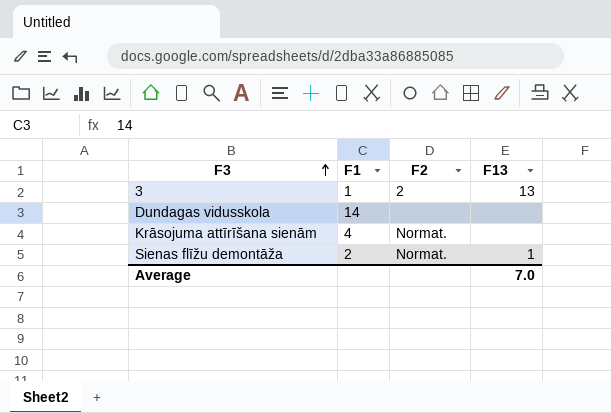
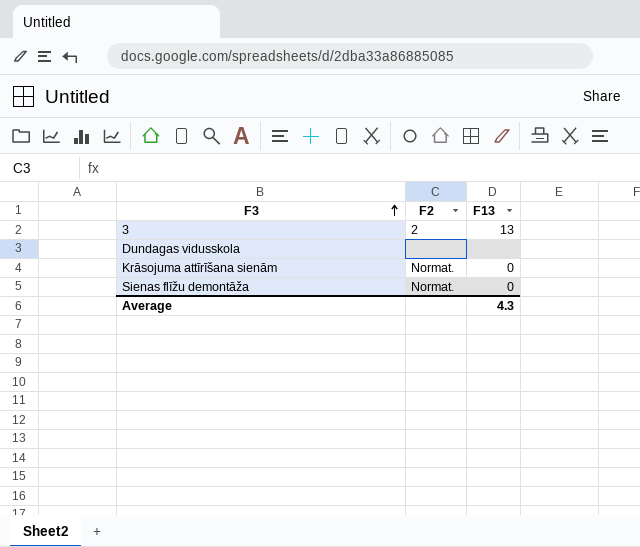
column F1 | position: 2 -> none
Krāsojuma attīrīšana sienām | F13: none -> 0
Sienas flīžu demontāža | F13: 1 -> 0
Average | F13: 7.0 -> 4.3

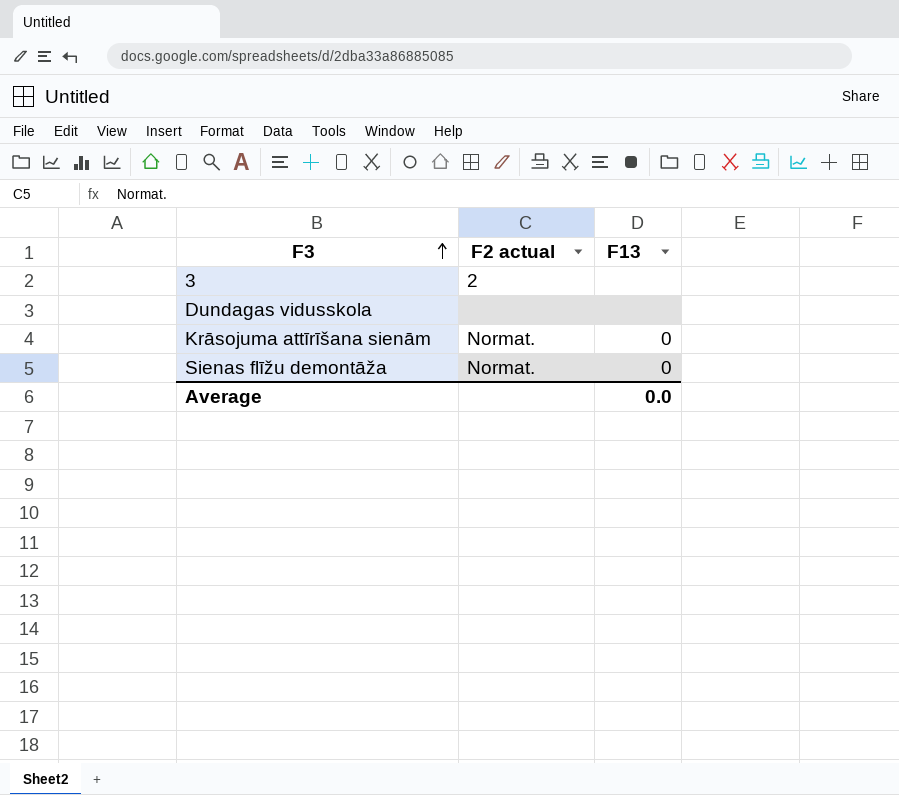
column name: F2 -> F2 actual
3 | F13: 13 -> none
Average | F13: 4.3 -> 0.0

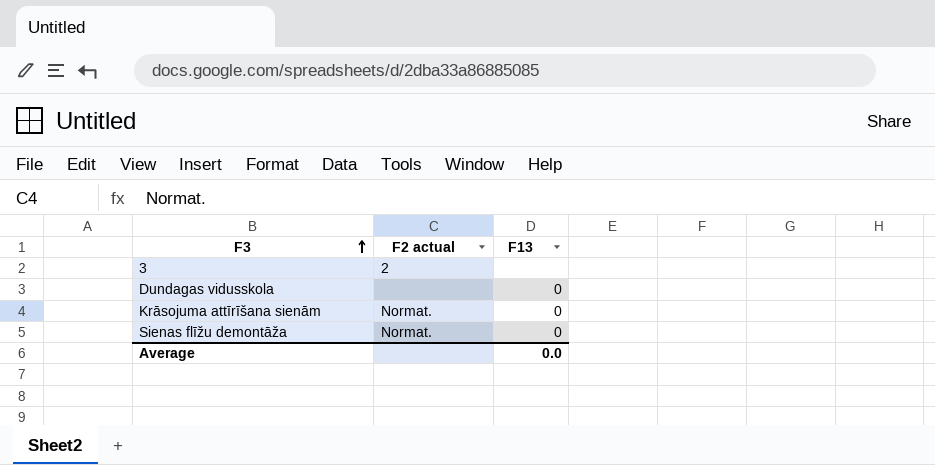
Dundagas vidusskola | F13: none -> 0

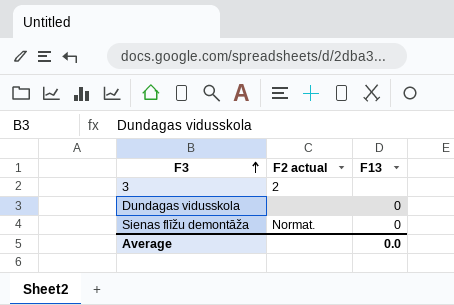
row Krāsojuma attīrīšana sienām: Normat. | 0 -> none

